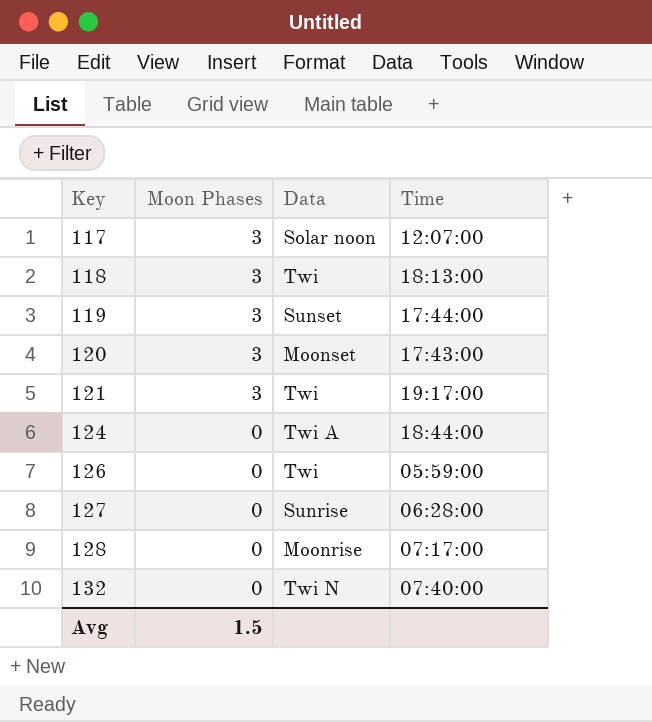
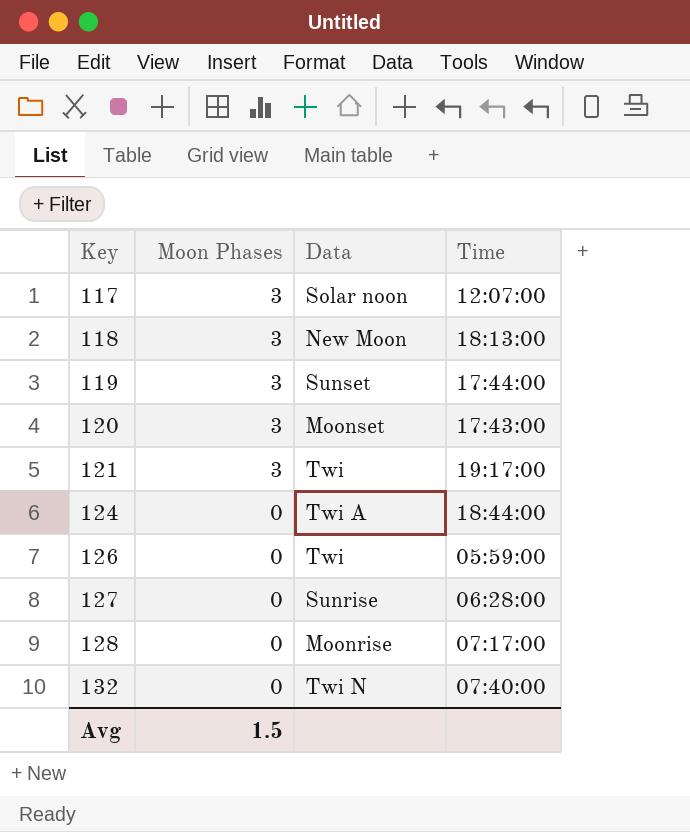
118 | Data: Twi -> New Moon

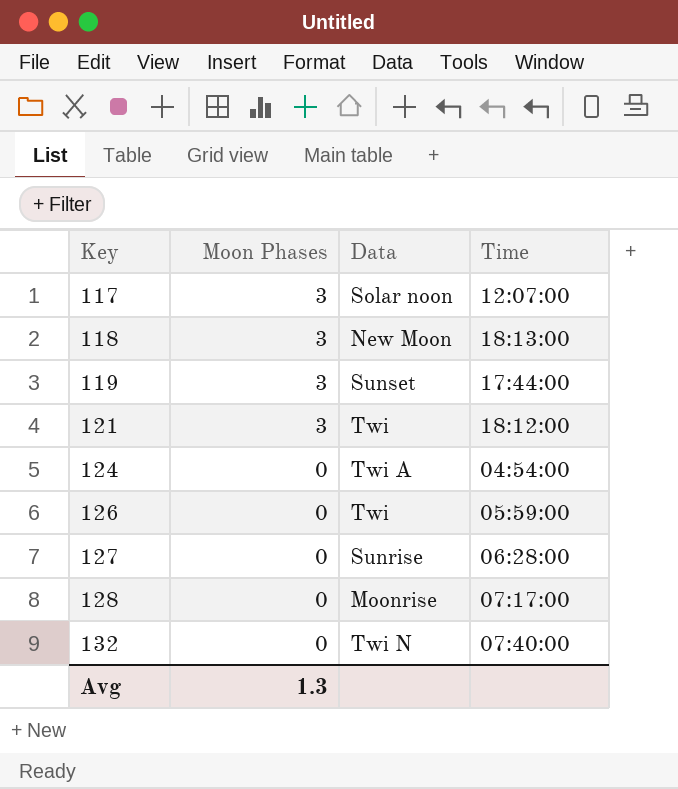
row 120: 3 | Moonset | 17:43:00 -> none
121 | Time: 19:17:00 -> 18:12:00
124 | Time: 18:44:00 -> 04:54:00
Avg | Moon Phases: 1.5 -> 1.3

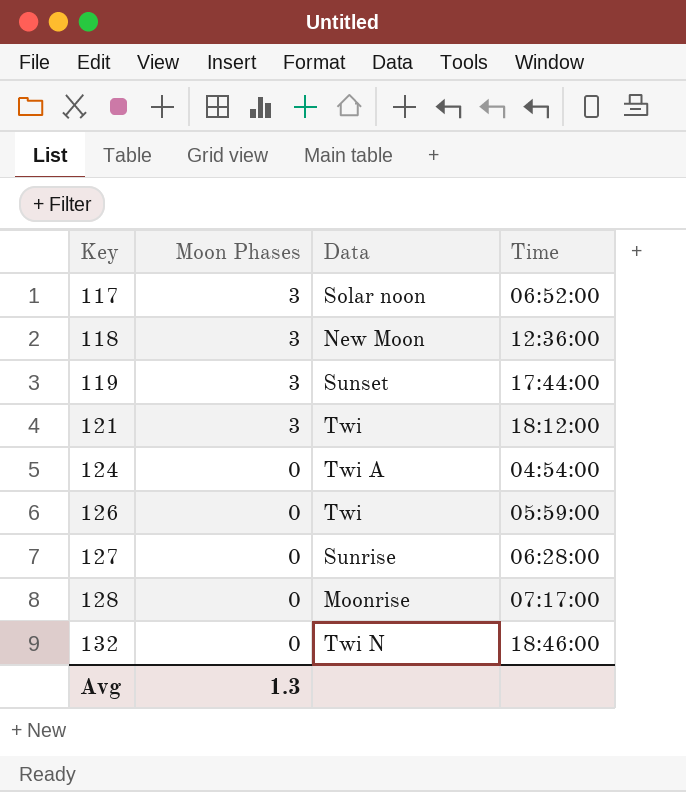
117 | Time: 12:07:00 -> 06:52:00
118 | Time: 18:13:00 -> 12:36:00
132 | Time: 07:40:00 -> 18:46:00

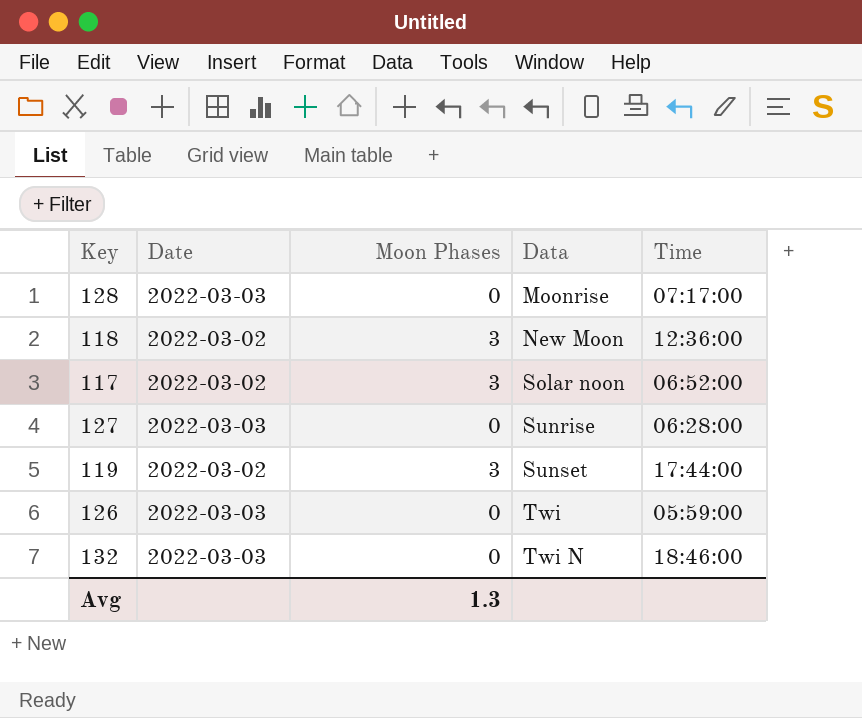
row order: Key ascending -> Data ascending
column Date | position: none -> 2
row 121: 3 | Twi | 18:12:00 -> none
row 124: 0 | Twi A | 04:54:00 -> none

